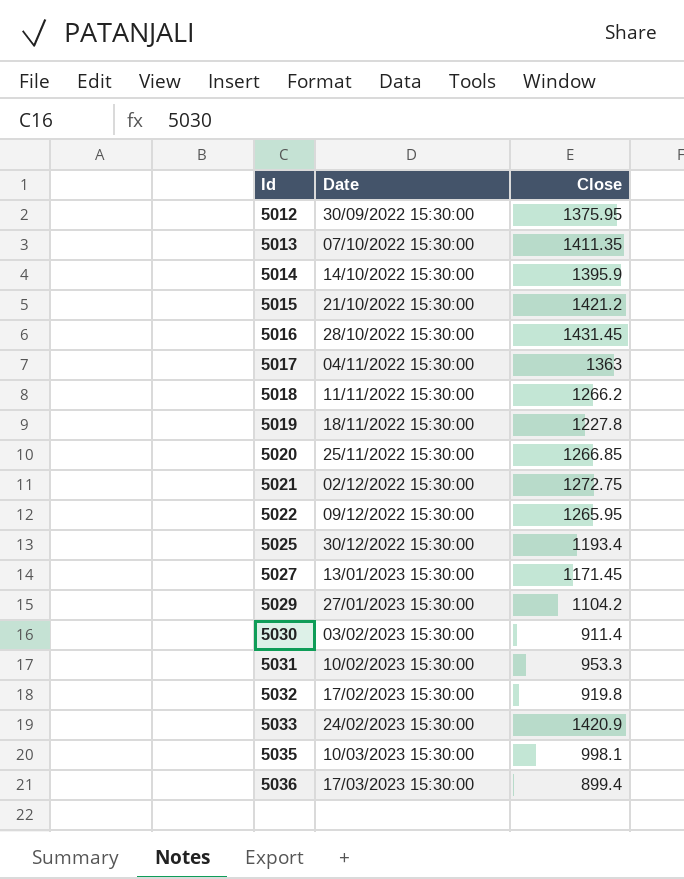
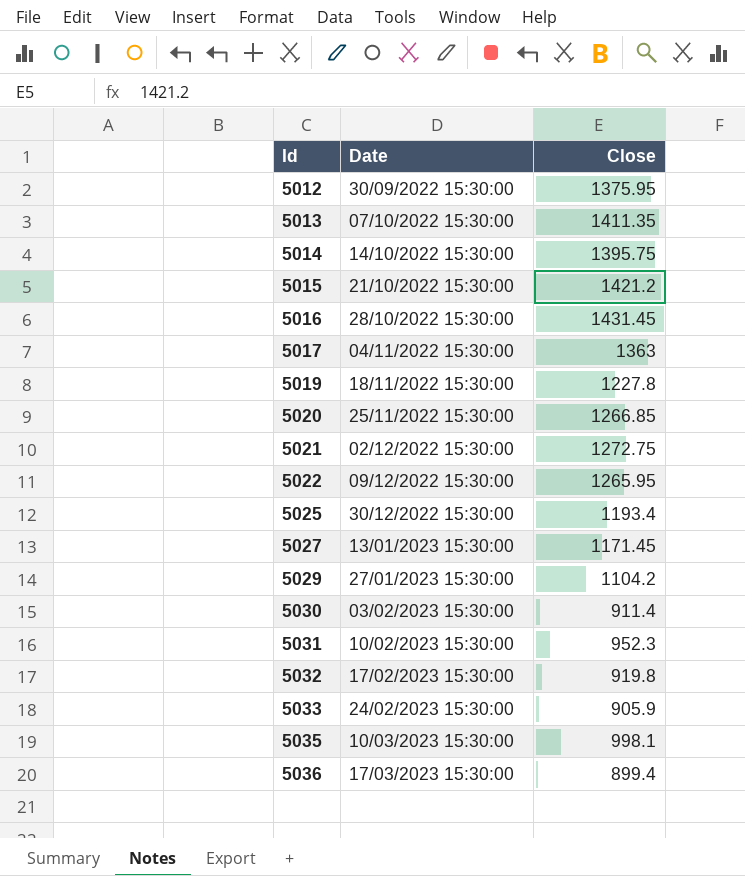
row 5018: 11/11/2022 15:30:00 | 1266.2 -> none
5014 | Close: 1395.9 -> 1395.75
5031 | Close: 953.3 -> 952.3
5033 | Close: 1420.9 -> 905.9

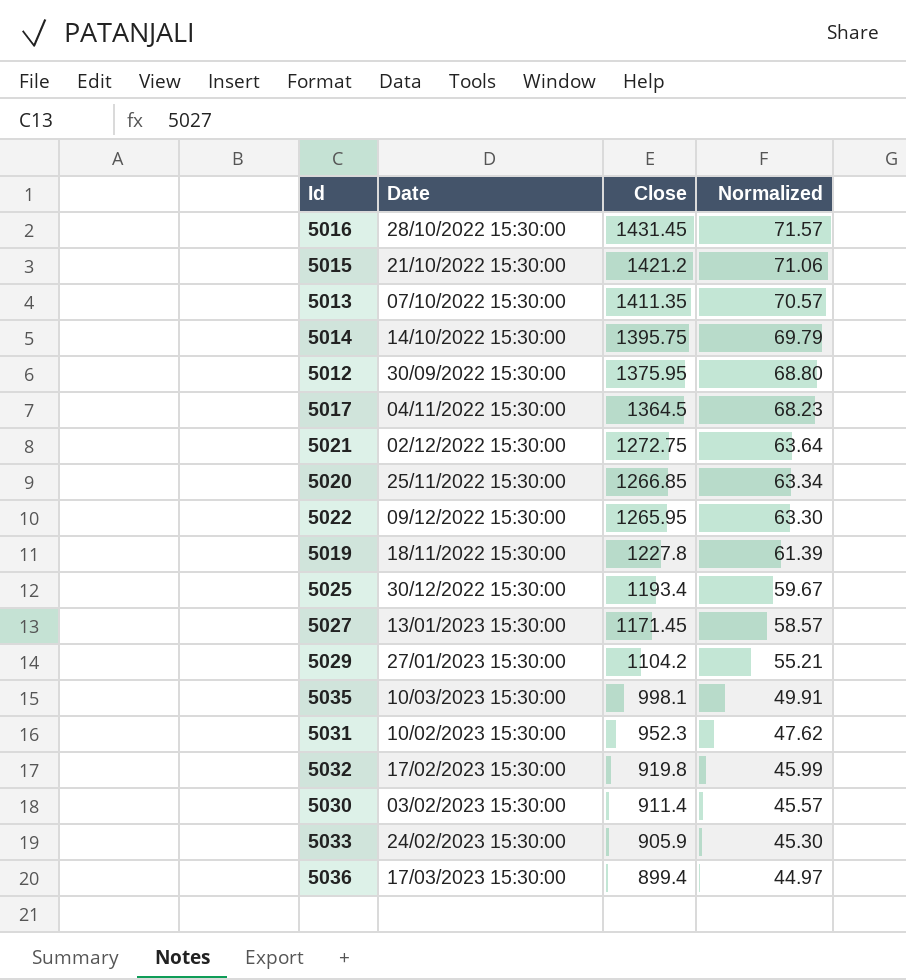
row order: Id ascending -> Close descending
column Normalized | formula: none -> [Close] * 0.05
5017 | Close: 1363 -> 1364.5

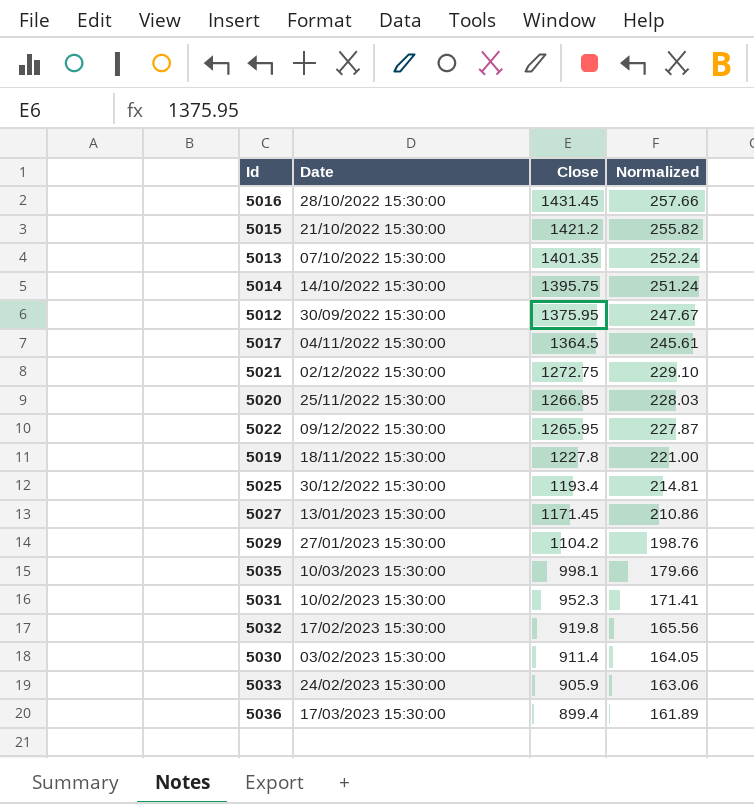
column Normalized | formula: [Close] * 0.05 -> [Close] * 0.18
5013 | Close: 1411.35 -> 1401.35

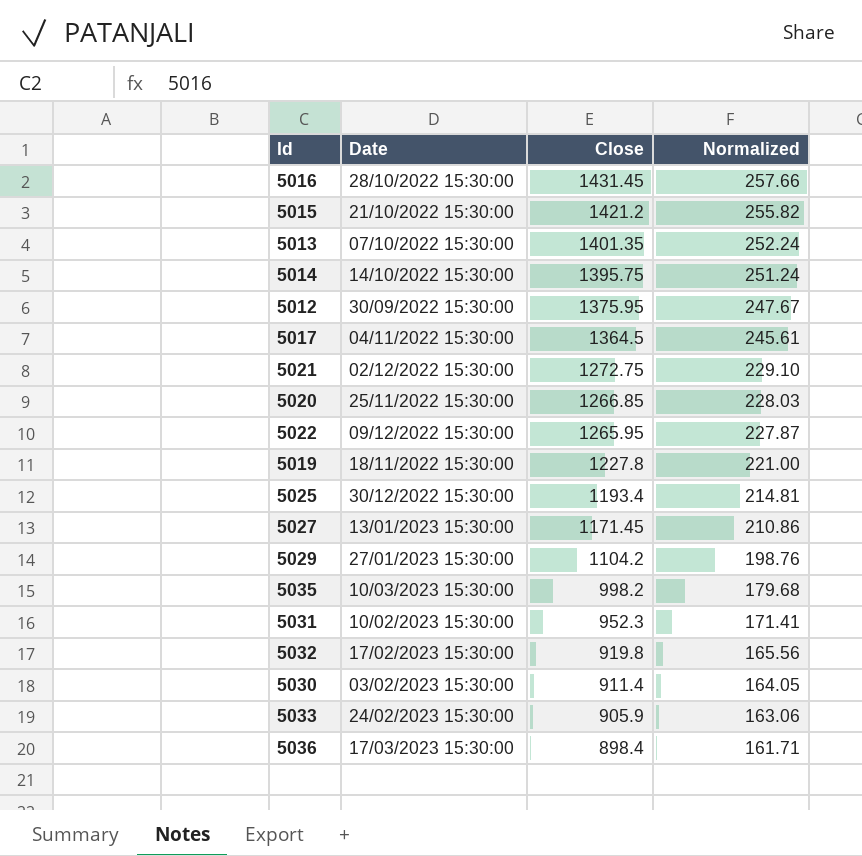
5035 | Close: 998.1 -> 998.2
5035 | Normalized: 179.66 -> 179.68
5036 | Close: 899.4 -> 898.4
5036 | Normalized: 161.89 -> 161.71

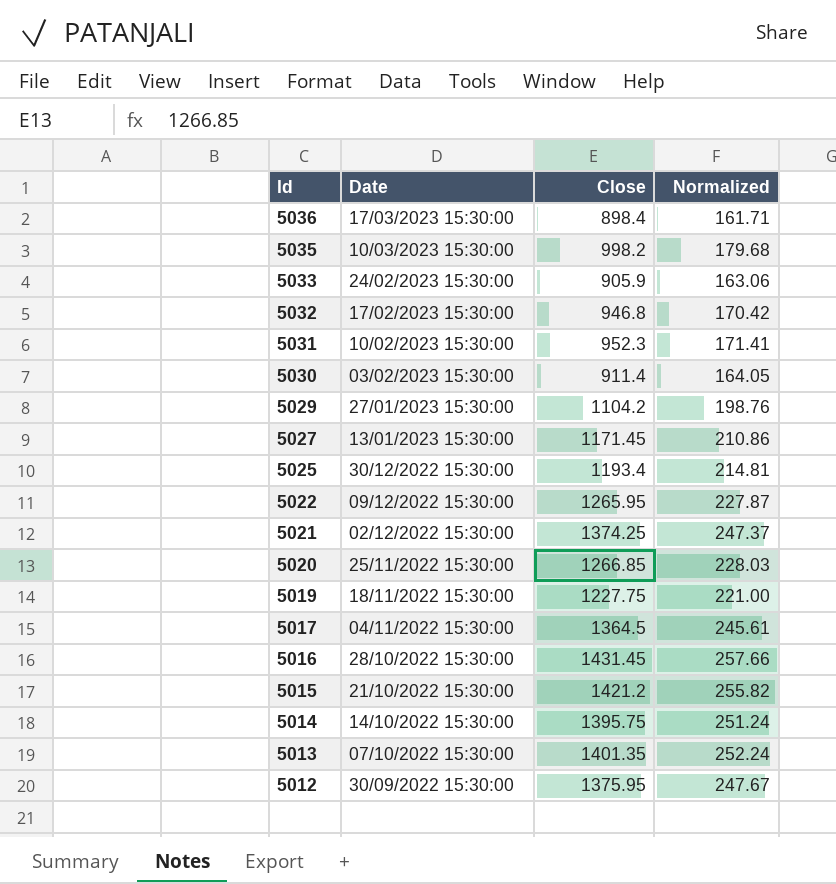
row order: Close descending -> Id descending
5032 | Close: 919.8 -> 946.8
5032 | Normalized: 165.56 -> 170.42
5021 | Close: 1272.75 -> 1374.25
5021 | Normalized: 229.10 -> 247.37
5019 | Close: 1227.8 -> 1227.75

